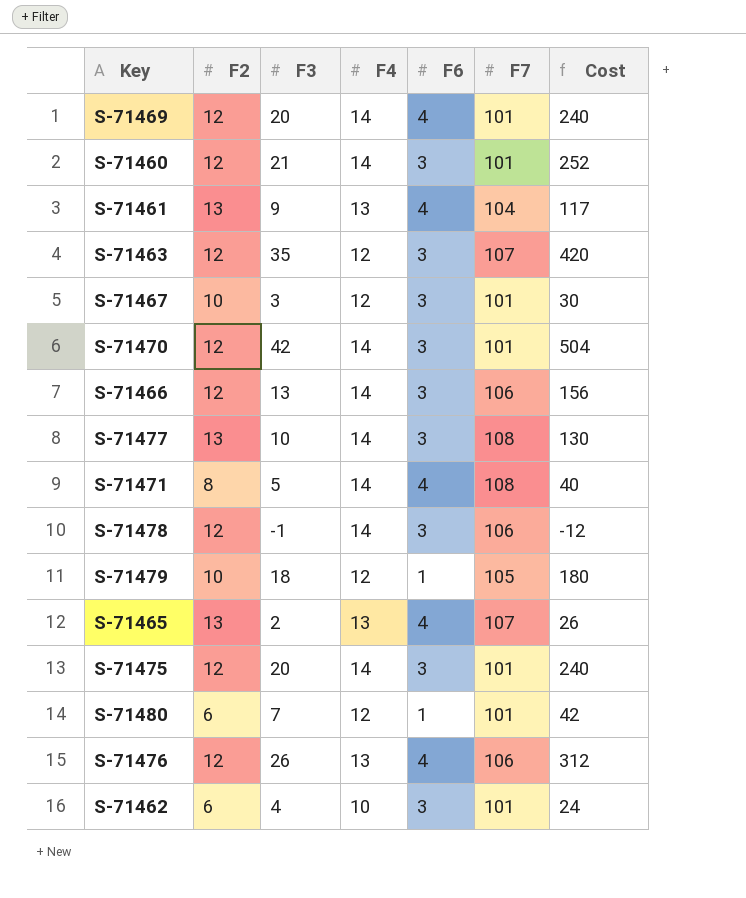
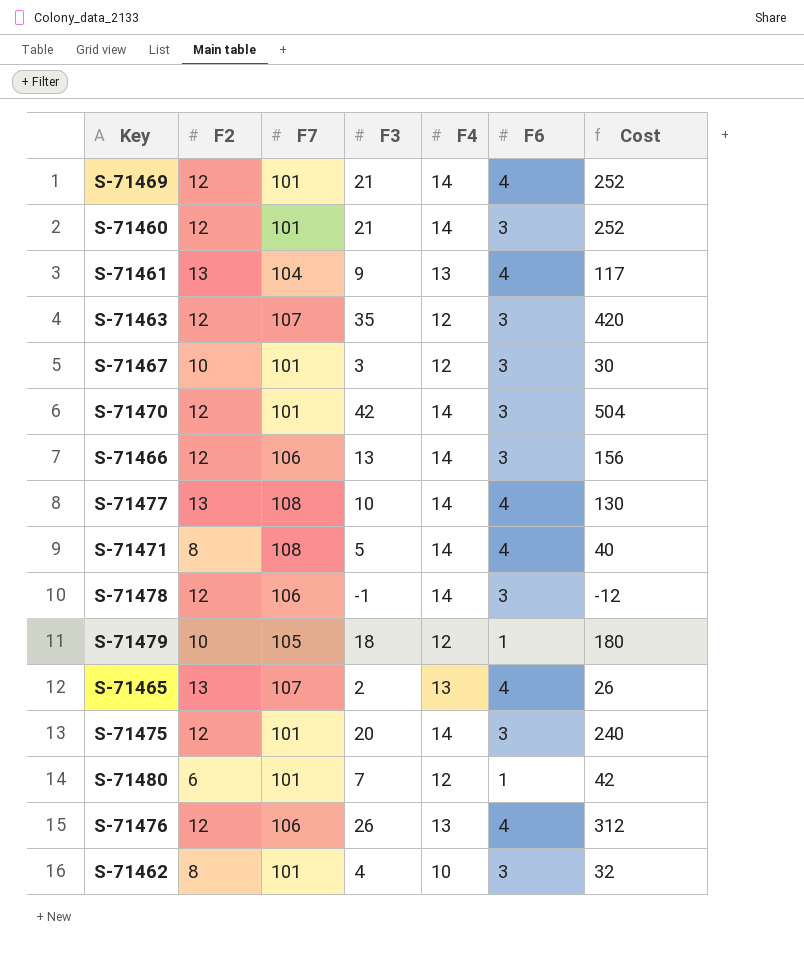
column F7 | position: 6 -> 3
S-71469 | F3: 20 -> 21
S-71469 | Cost: 240 -> 252
S-71477 | F6: 3 -> 4
S-71462 | F2: 6 -> 8
S-71462 | Cost: 24 -> 32

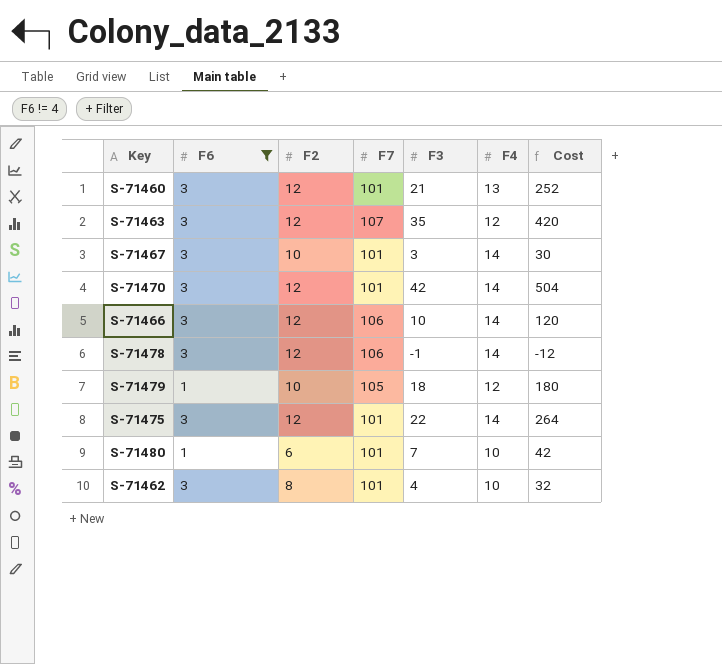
filter: none -> F6 != 4
column F6 | position: 6 -> 2
S-71460 | F4: 14 -> 13
S-71467 | F4: 12 -> 14
S-71466 | F3: 13 -> 10
S-71466 | Cost: 156 -> 120
S-71475 | F3: 20 -> 22
S-71475 | Cost: 240 -> 264
S-71480 | F4: 12 -> 10

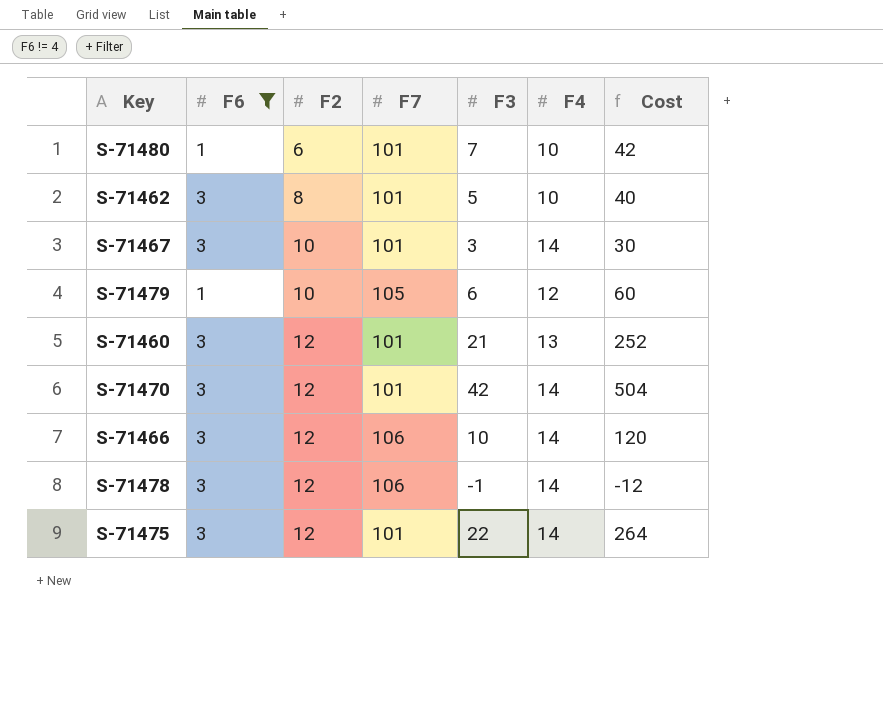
row order: none -> F2 ascending
row S-71463: 3 | 12 | 107 | 35 | 12 | 420 -> none
S-71462 | F3: 4 -> 5
S-71462 | Cost: 32 -> 40
S-71479 | F3: 18 -> 6
S-71479 | Cost: 180 -> 60

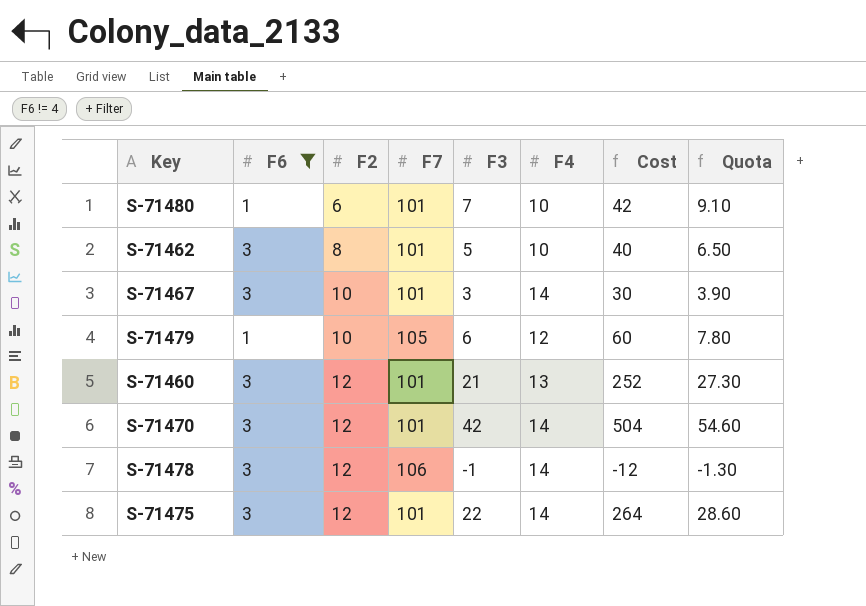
column Quota | formula: none -> [F3] * 1.3
row S-71466: 3 | 12 | 106 | 10 | 14 | 120 -> none

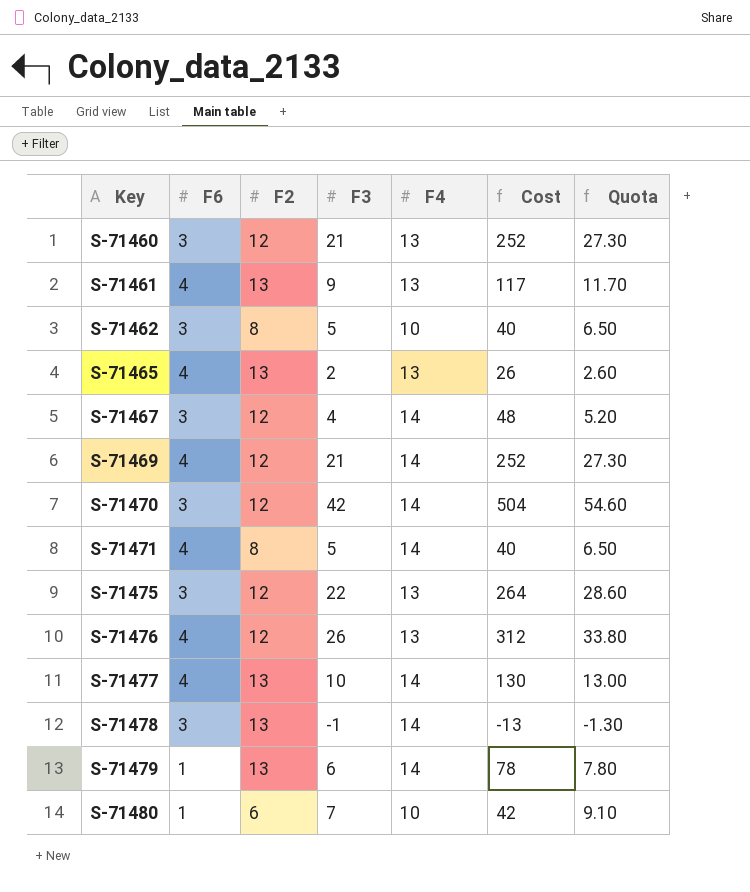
filter: F6 != 4 -> none
row order: F2 ascending -> Key ascending
column F7 | position: 4 -> none
S-71467 | F2: 10 -> 12
S-71467 | F3: 3 -> 4
S-71467 | Cost: 30 -> 48
S-71467 | Quota: 3.90 -> 5.20
S-71475 | F4: 14 -> 13
S-71478 | F2: 12 -> 13
S-71478 | Cost: -12 -> -13
S-71479 | F2: 10 -> 13
S-71479 | F4: 12 -> 14
S-71479 | Cost: 60 -> 78

